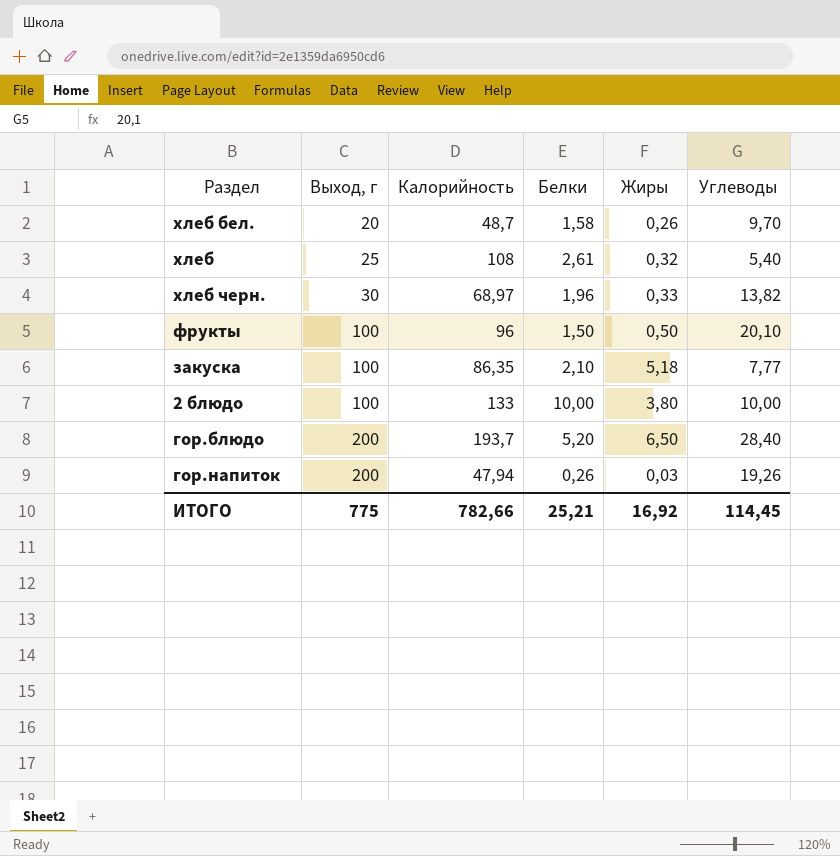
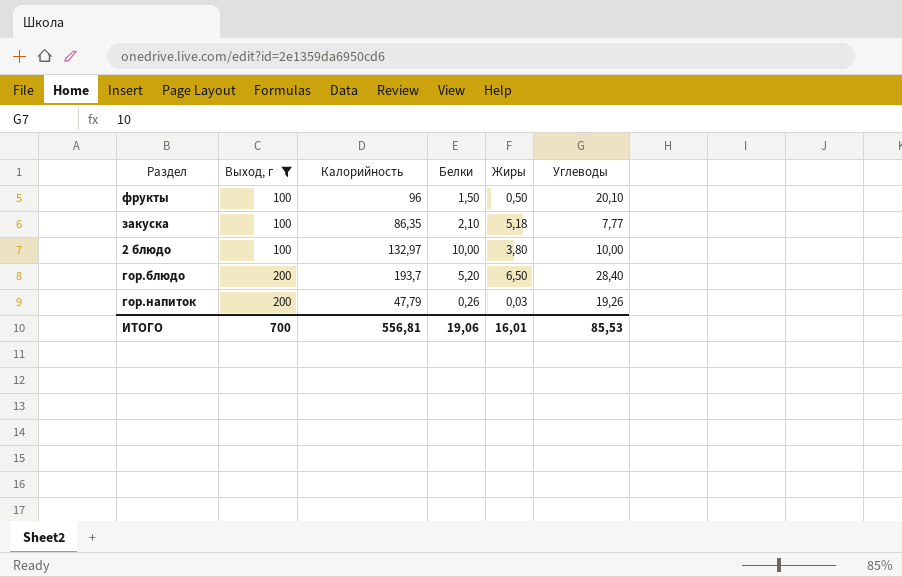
filter: none -> Выход, г >= 100
2 блюдо | Калорийность: 133 -> 132,97
гор.напиток | Калорийность: 47,94 -> 47,79
ИТОГО | Выход, г: 775 -> 700
ИТОГО | Калорийность: 782,66 -> 556,81
ИТОГО | Белки: 25,21 -> 19,06
ИТОГО | Жиры: 16,92 -> 16,01
ИТОГО | Углеводы: 114,45 -> 85,53

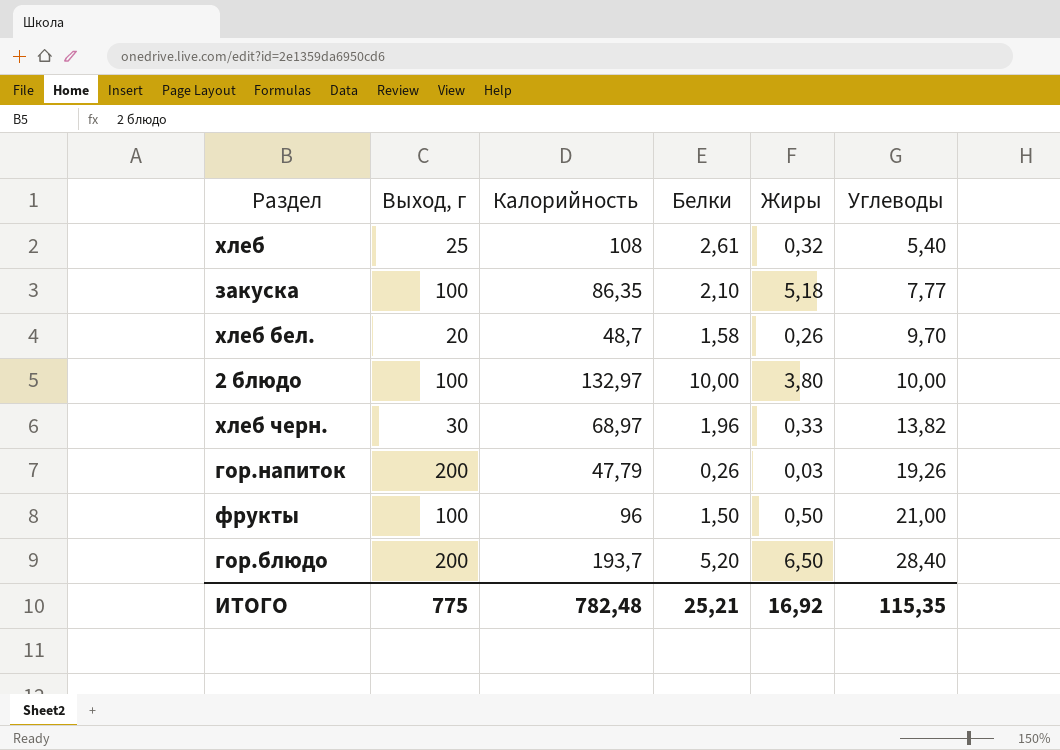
filter: Выход, г >= 100 -> none
row order: Выход, г ascending -> Углеводы ascending
фрукты | Углеводы: 20,10 -> 21,00
ИТОГО | Выход, г: 700 -> 775
ИТОГО | Калорийность: 556,81 -> 782,48
ИТОГО | Белки: 19,06 -> 25,21
ИТОГО | Жиры: 16,01 -> 16,92
ИТОГО | Углеводы: 85,53 -> 115,35

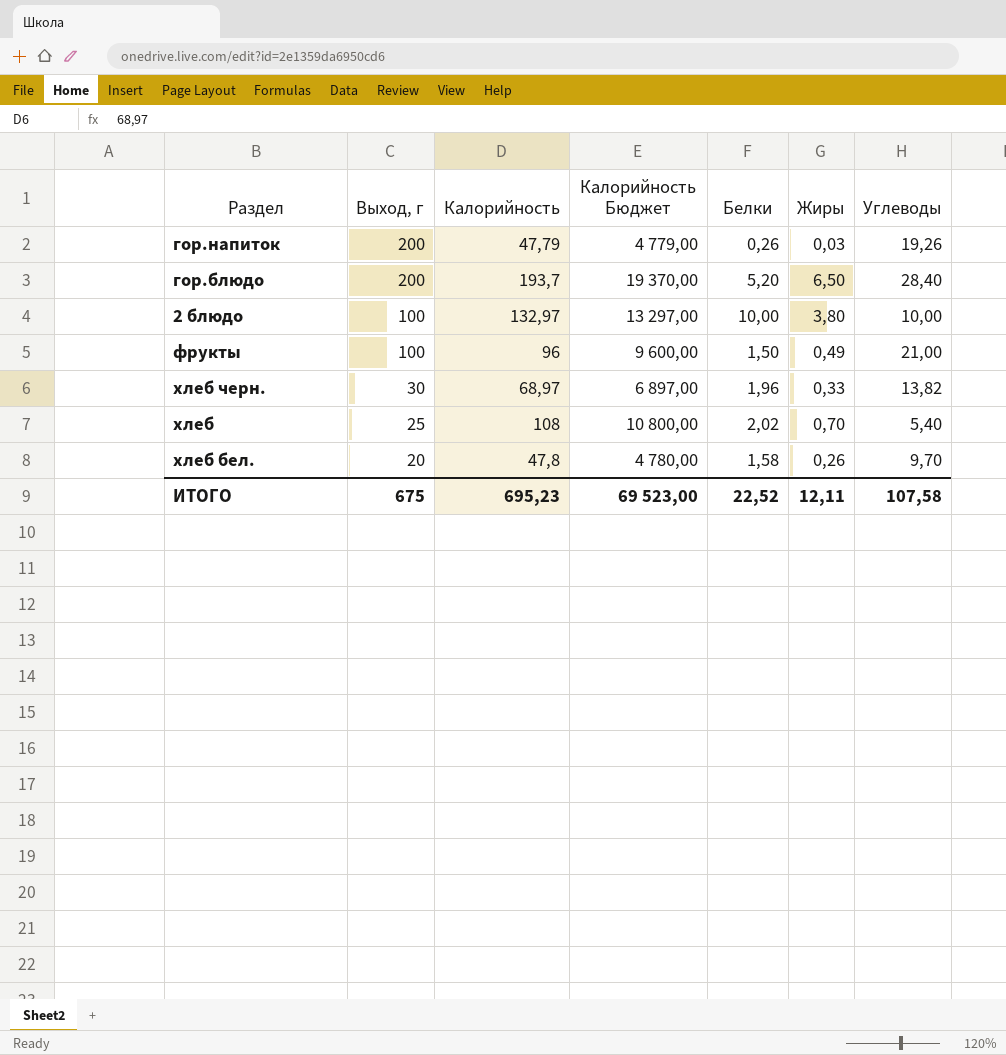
row order: Углеводы ascending -> Выход, г descending
column Калорийность Бюджет | formula: none -> [Калорийность] * 100
row закуска: 100 | 86,35 | 2,10 | 5,18 | 7,77 -> none
фрукты | Жиры: 0,50 -> 0,49
хлеб | Белки: 2,61 -> 2,02
хлеб | Жиры: 0,32 -> 0,70
хлеб бел. | Калорийность: 48,7 -> 47,8
ИТОГО | Выход, г: 775 -> 675
ИТОГО | Калорийность: 782,48 -> 695,23
ИТОГО | Белки: 25,21 -> 22,52
ИТОГО | Жиры: 16,92 -> 12,11
ИТОГО | Углеводы: 115,35 -> 107,58

